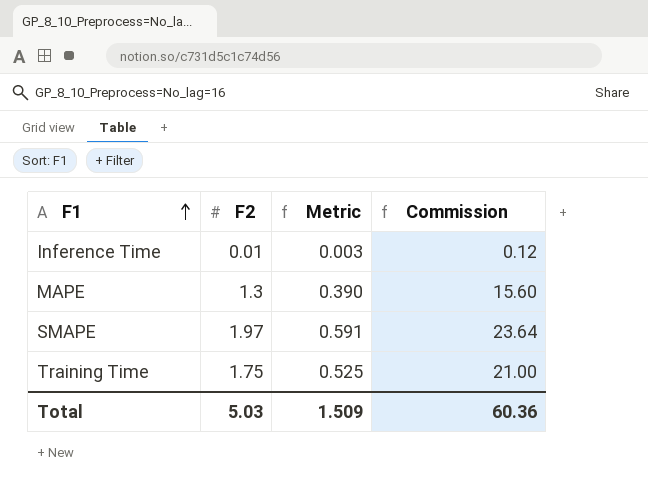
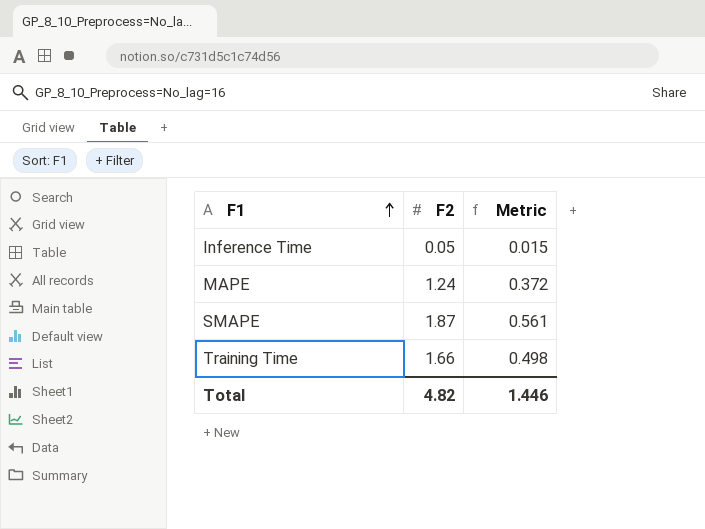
column Commission | formula: [F2] * 12 -> none
Inference Time | F2: 0.01 -> 0.05
Inference Time | Metric: 0.003 -> 0.015
MAPE | F2: 1.3 -> 1.24
MAPE | Metric: 0.390 -> 0.372
SMAPE | F2: 1.97 -> 1.87
SMAPE | Metric: 0.591 -> 0.561
Training Time | F2: 1.75 -> 1.66
Training Time | Metric: 0.525 -> 0.498
Total | F2: 5.03 -> 4.82
Total | Metric: 1.509 -> 1.446

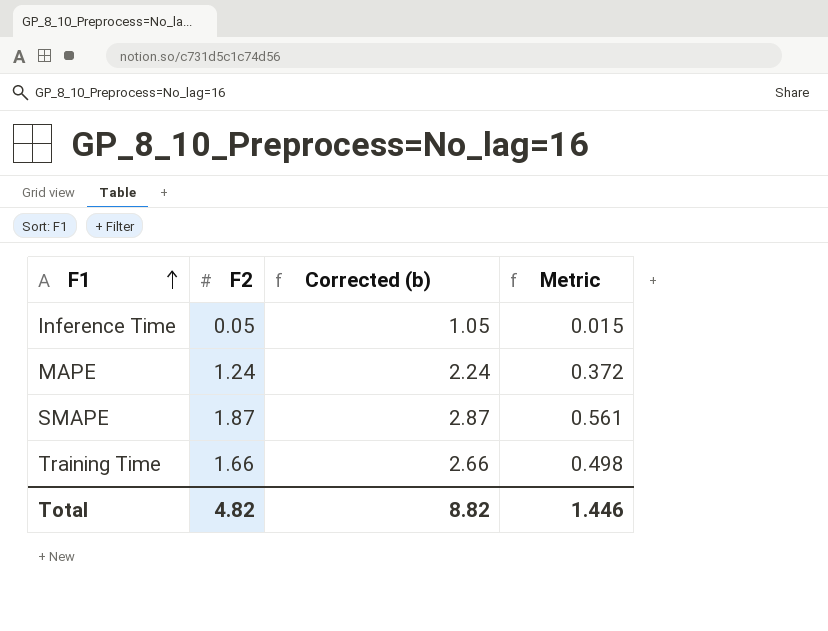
column Corrected (b) | formula: none -> [F2] + 1

